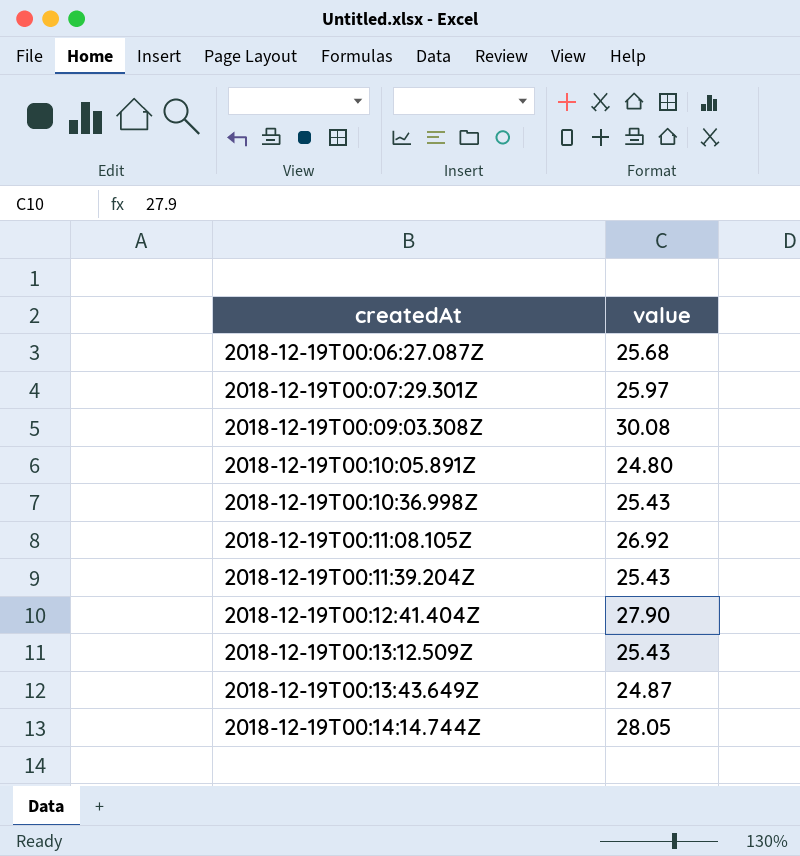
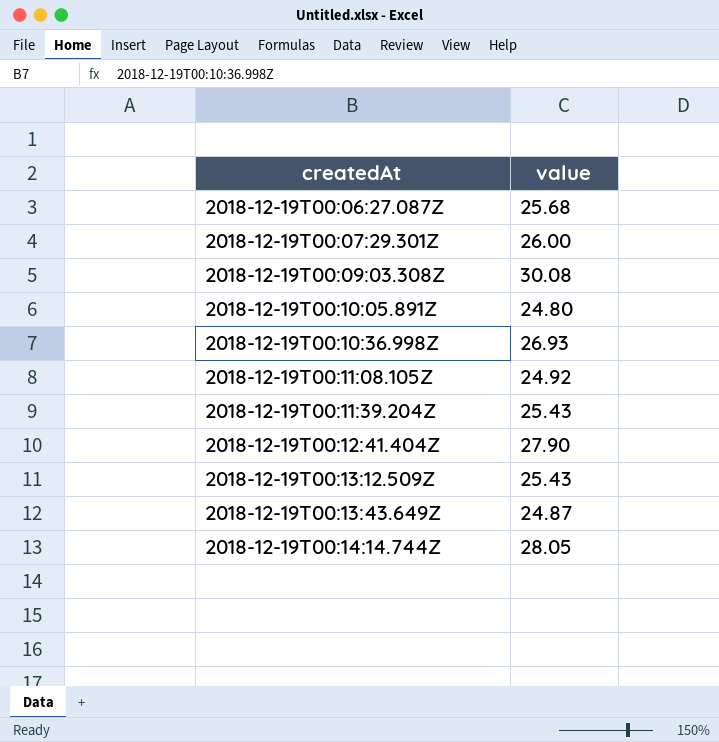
2018-12-19T00:07:29.301Z | value: 25.97 -> 26.00
2018-12-19T00:10:36.998Z | value: 25.43 -> 26.93
2018-12-19T00:11:08.105Z | value: 26.92 -> 24.92

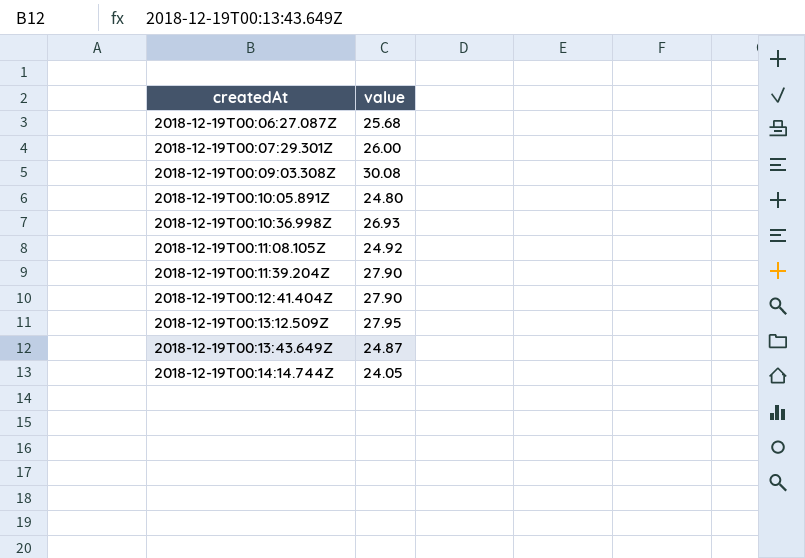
2018-12-19T00:11:39.204Z | value: 25.43 -> 27.90
2018-12-19T00:13:12.509Z | value: 25.43 -> 27.95
2018-12-19T00:14:14.744Z | value: 28.05 -> 24.05

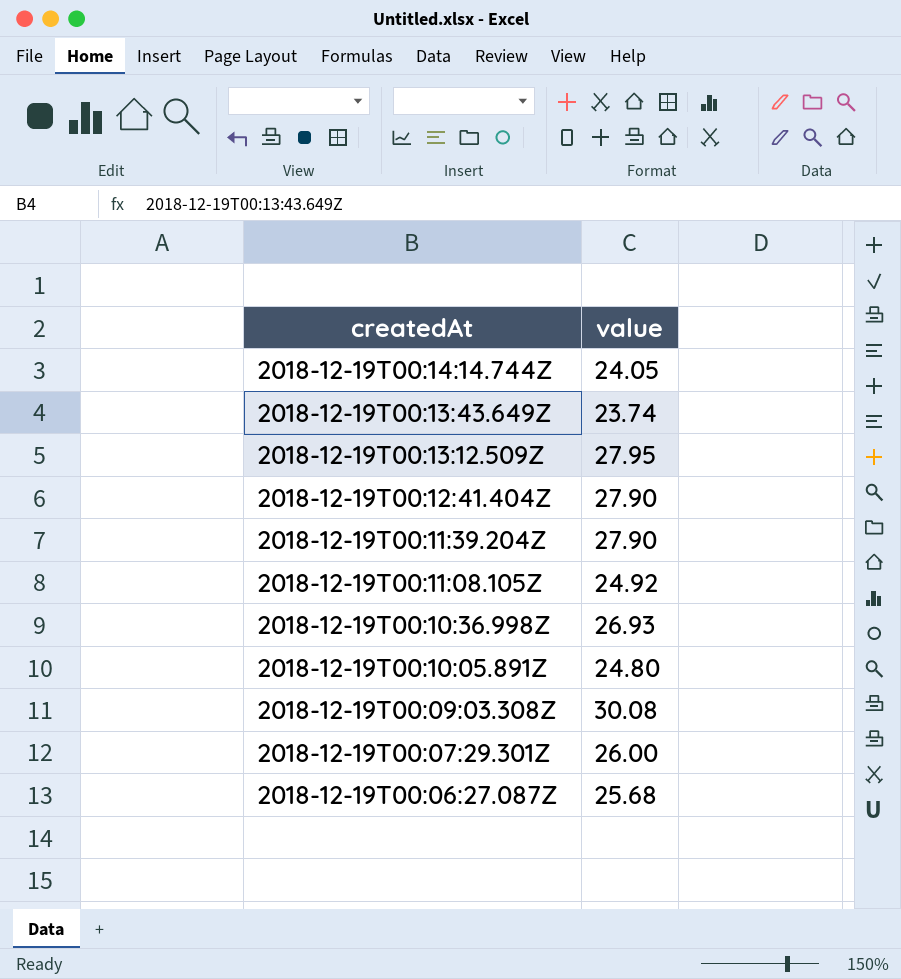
row order: createdAt ascending -> createdAt descending
2018-12-19T00:13:43.649Z | value: 24.87 -> 23.74

